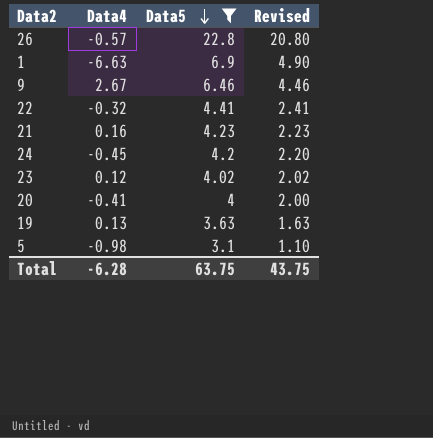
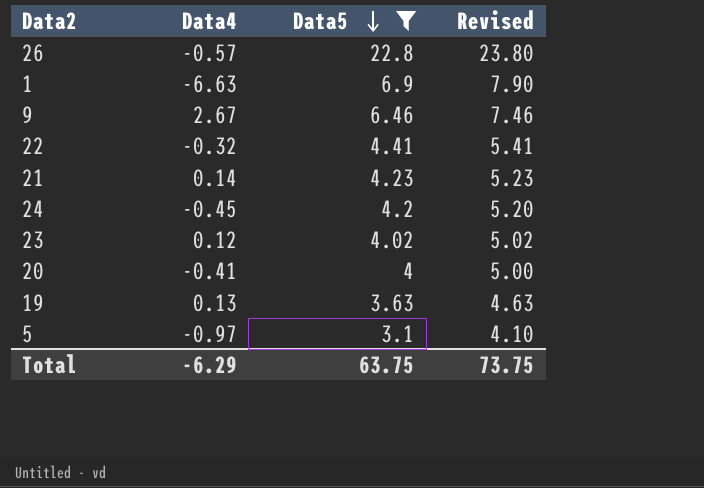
column Revised | formula: [Data5] - 2 -> [Data5] + 1
21 | Data4: 0.16 -> 0.14
5 | Data4: -0.98 -> -0.97
Total | Data4: -6.28 -> -6.29
Total | Revised: 43.75 -> 73.75

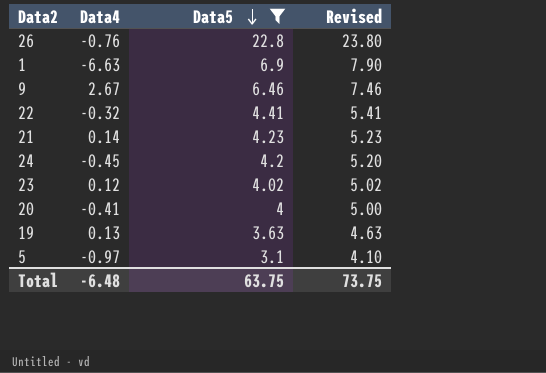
26 | Data4: -0.57 -> -0.76
Total | Data4: -6.29 -> -6.48

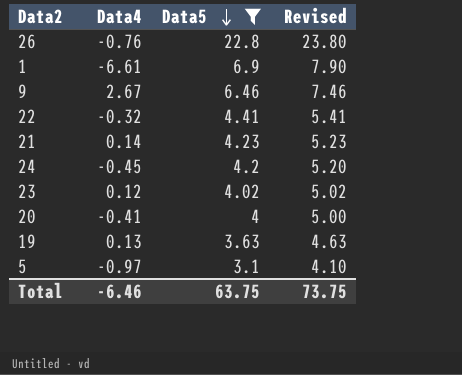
1 | Data4: -6.63 -> -6.61
Total | Data4: -6.48 -> -6.46

